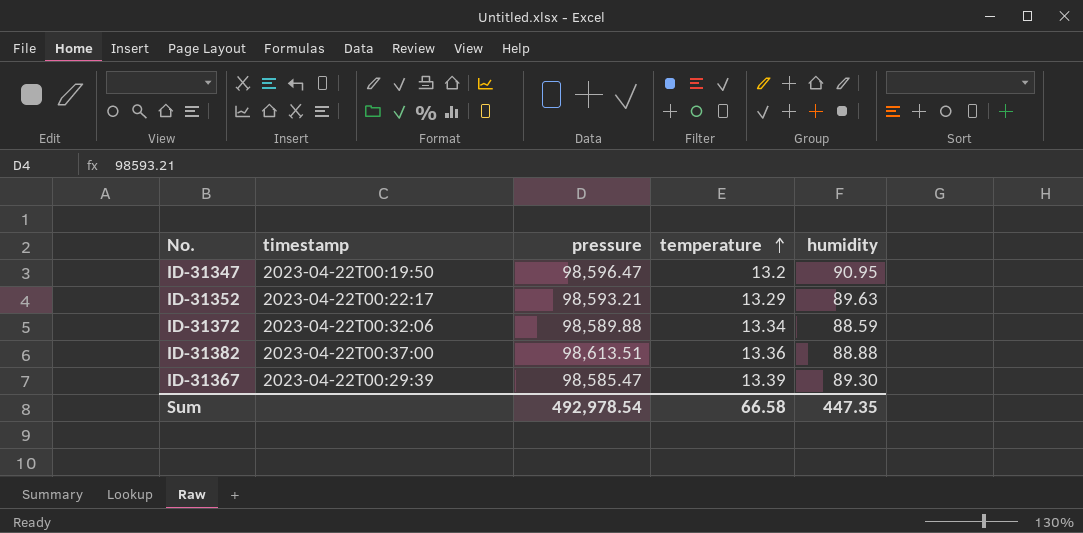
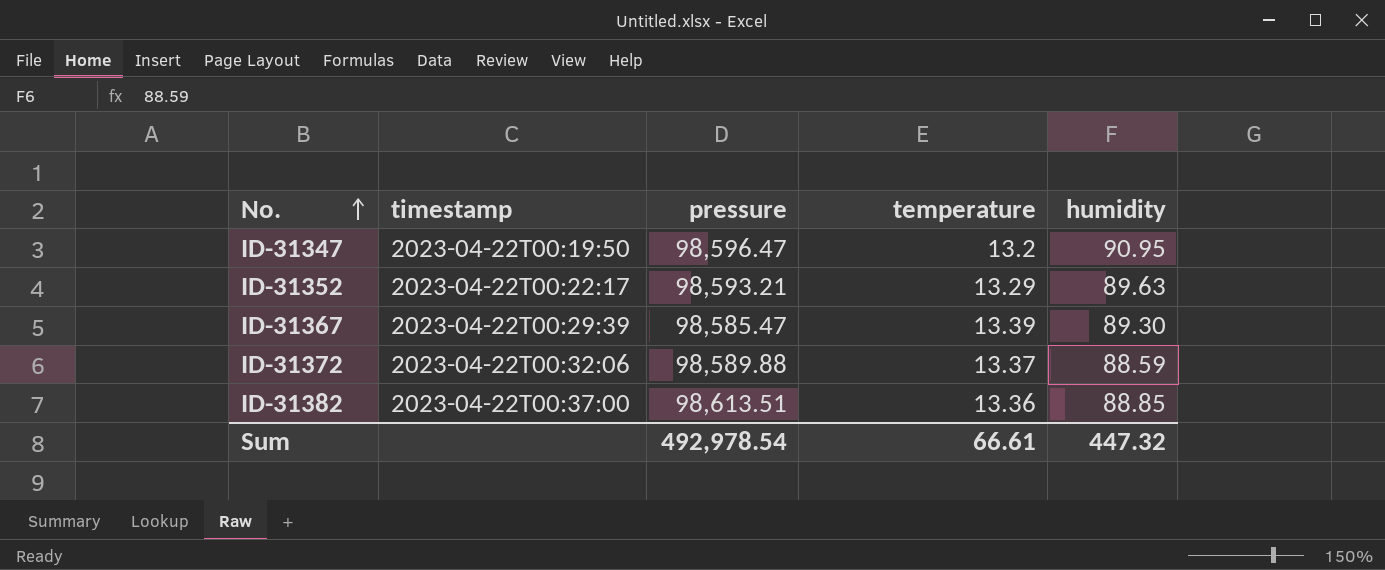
row order: temperature ascending -> No. ascending
ID-31372 | temperature: 13.34 -> 13.37
ID-31382 | humidity: 88.88 -> 88.85
Sum | temperature: 66.58 -> 66.61
Sum | humidity: 447.35 -> 447.32

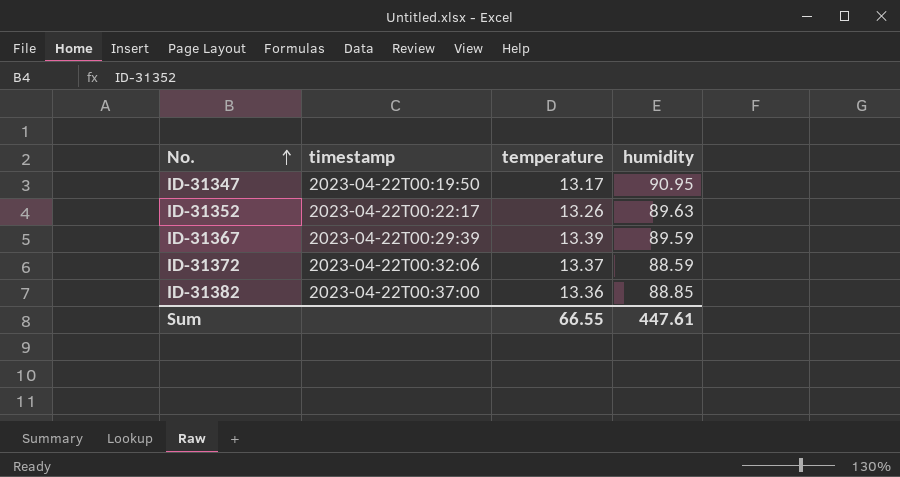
column pressure | position: 3 -> none
ID-31347 | temperature: 13.2 -> 13.17
ID-31352 | temperature: 13.29 -> 13.26
ID-31367 | humidity: 89.30 -> 89.59
Sum | temperature: 66.61 -> 66.55
Sum | humidity: 447.32 -> 447.61

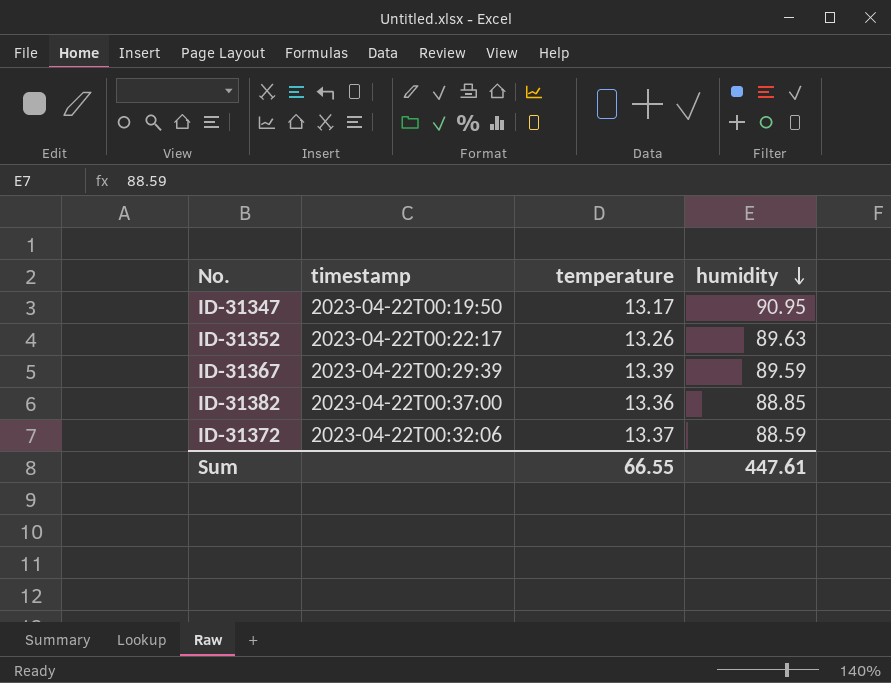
row order: No. ascending -> humidity descending

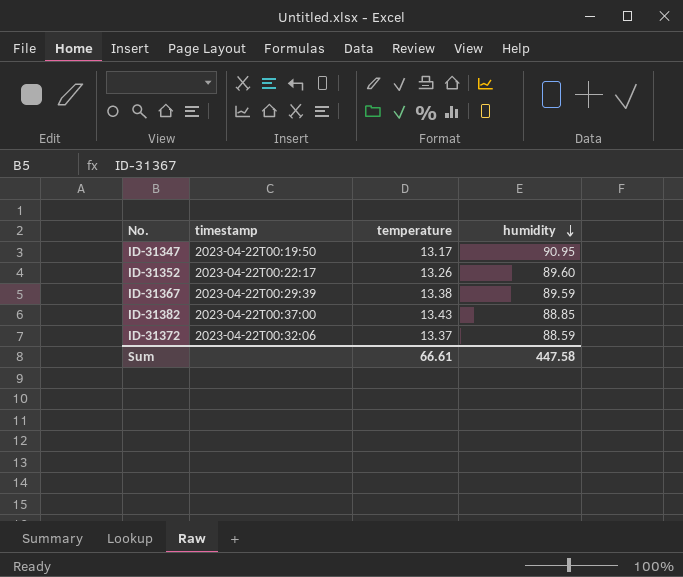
ID-31352 | humidity: 89.63 -> 89.60
ID-31367 | temperature: 13.39 -> 13.38
ID-31382 | temperature: 13.36 -> 13.43
Sum | temperature: 66.55 -> 66.61
Sum | humidity: 447.61 -> 447.58

